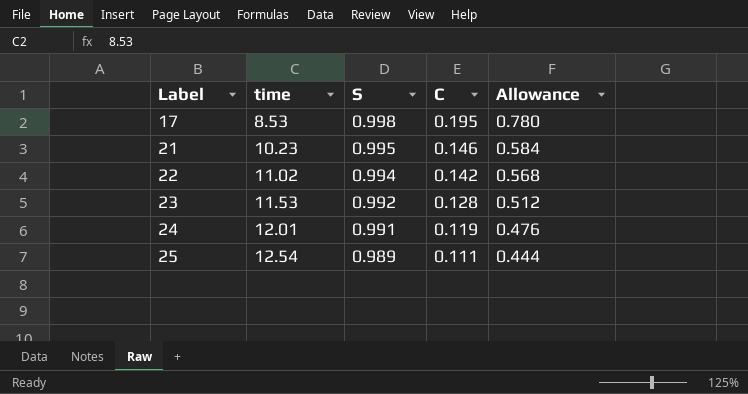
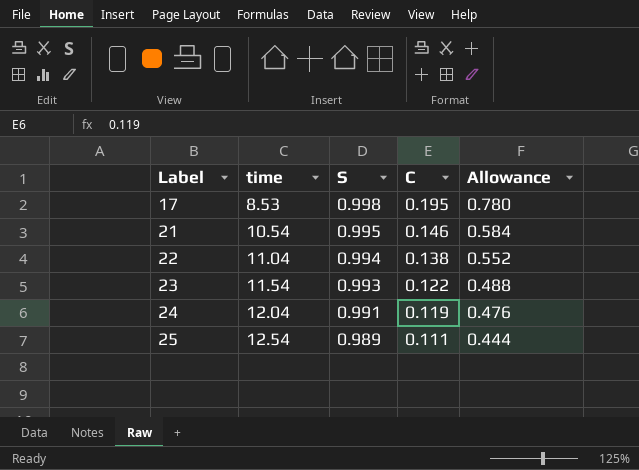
21 | time: 10.23 -> 10.54
22 | time: 11.02 -> 11.04
22 | C: 0.142 -> 0.138
22 | Allowance: 0.568 -> 0.552
23 | time: 11.53 -> 11.54
23 | S: 0.992 -> 0.993
23 | C: 0.128 -> 0.122
23 | Allowance: 0.512 -> 0.488
24 | time: 12.01 -> 12.04

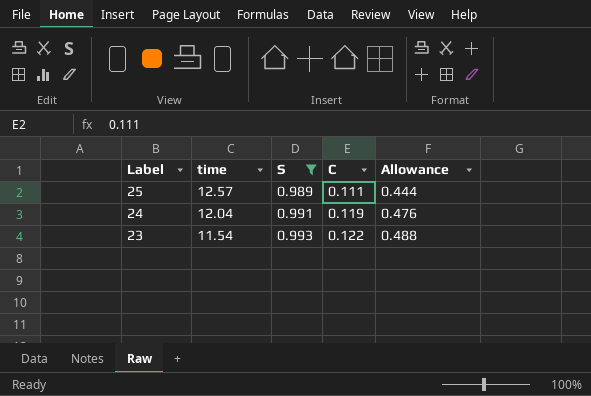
filter: none -> S <= 0.993
row order: Label ascending -> Label descending
25 | time: 12.54 -> 12.57

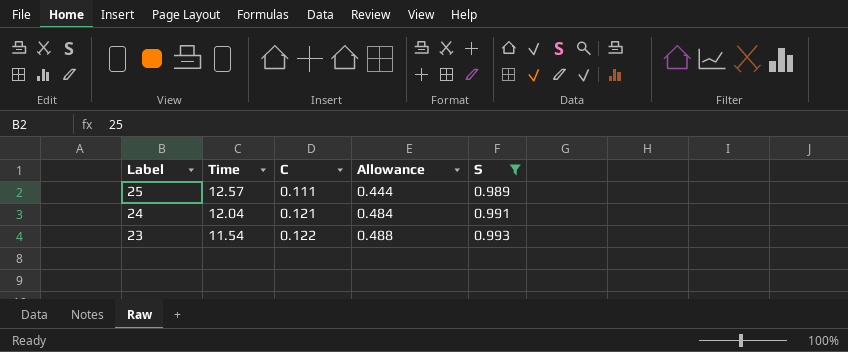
column name: time -> Time
column S | position: 3 -> 5
24 | C: 0.119 -> 0.121
24 | Allowance: 0.476 -> 0.484

